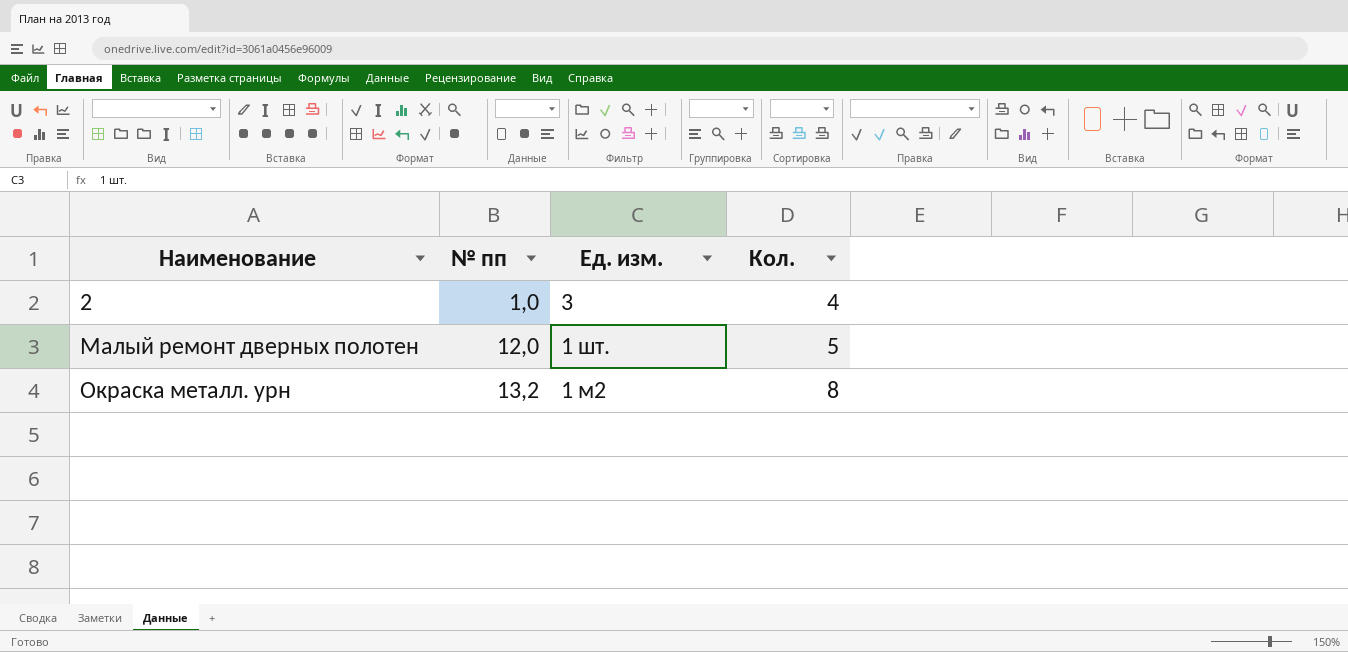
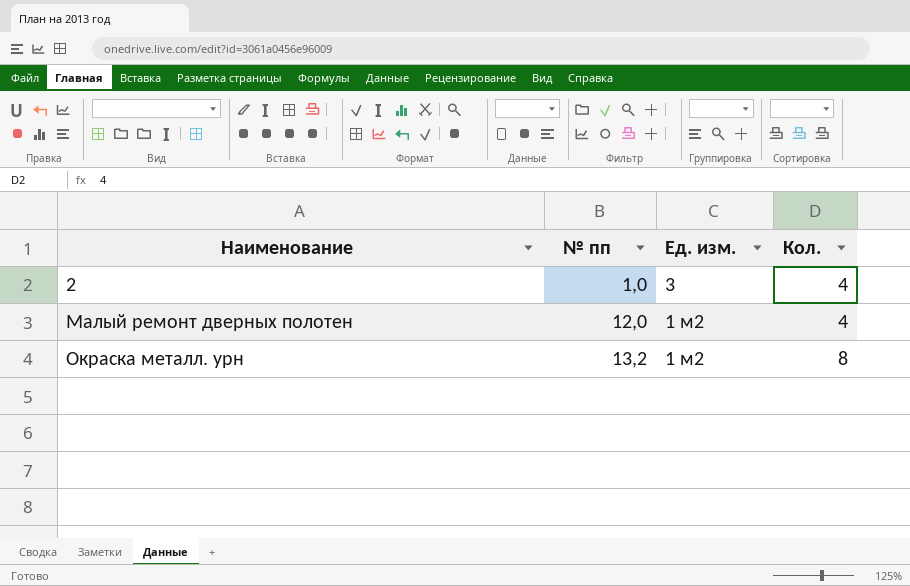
Малый ремонт дверных полотен | Ед. изм.: 1 шт. -> 1 м2
Малый ремонт дверных полотен | Кол.: 5 -> 4

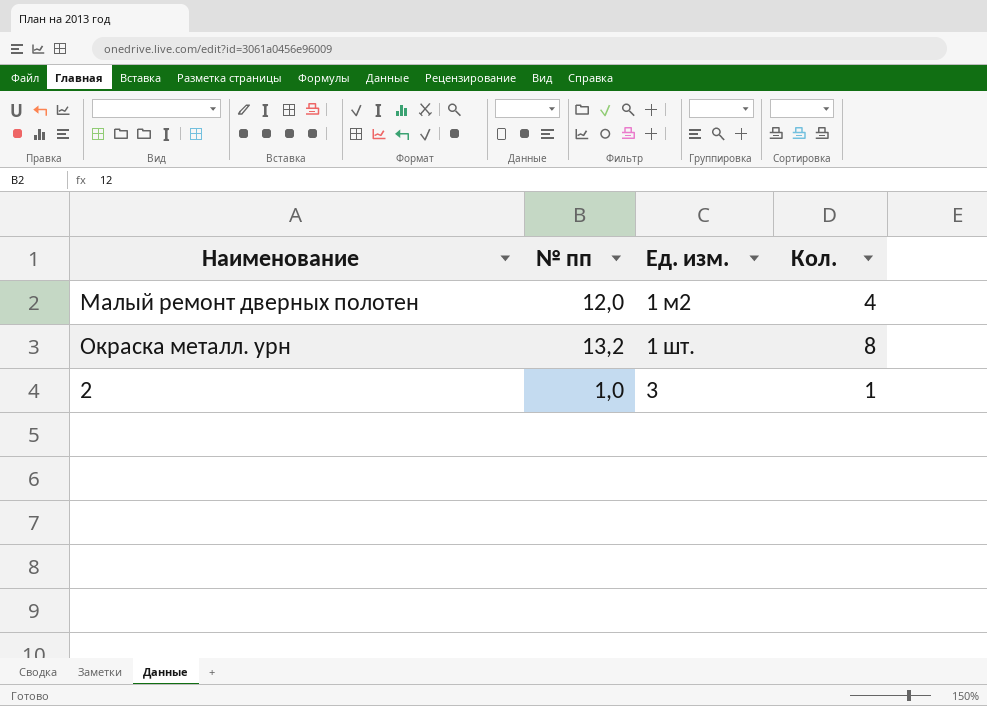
row order: Наименование ascending -> Ед. изм. ascending
Окраска металл. урн | Ед. изм.: 1 м2 -> 1 шт.
2 | Кол.: 4 -> 1

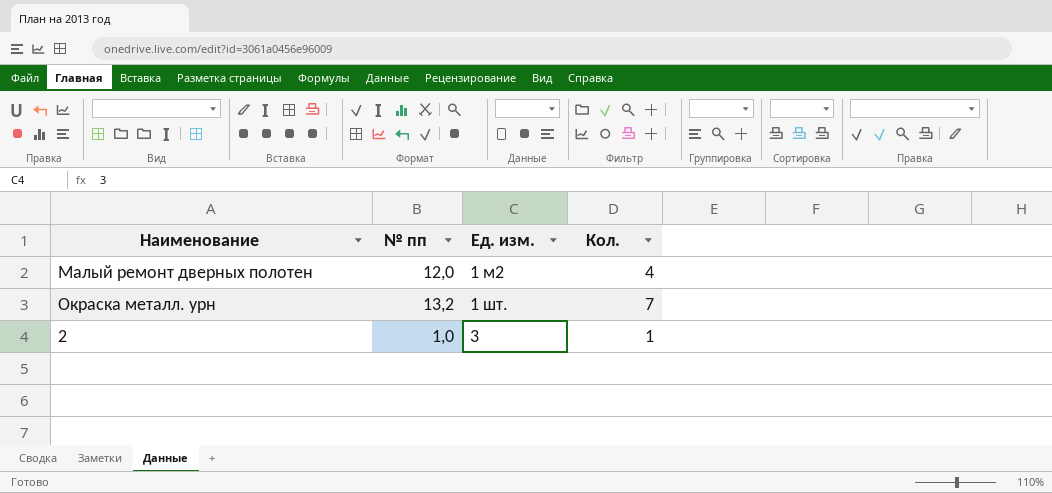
Окраска металл. урн | Кол.: 8 -> 7

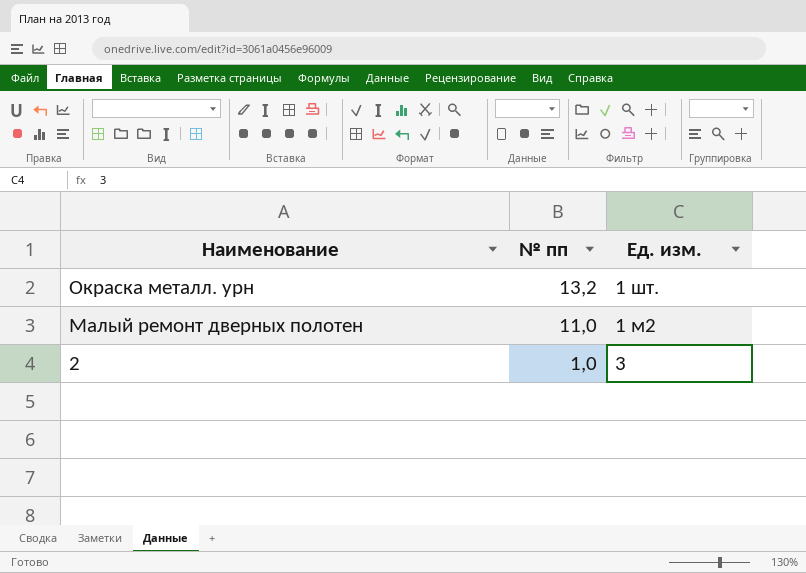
row order: Ед. изм. ascending -> Наименование descending
column Кол. | position: 4 -> none
Малый ремонт дверных полотен | № пп: 12,0 -> 11,0

